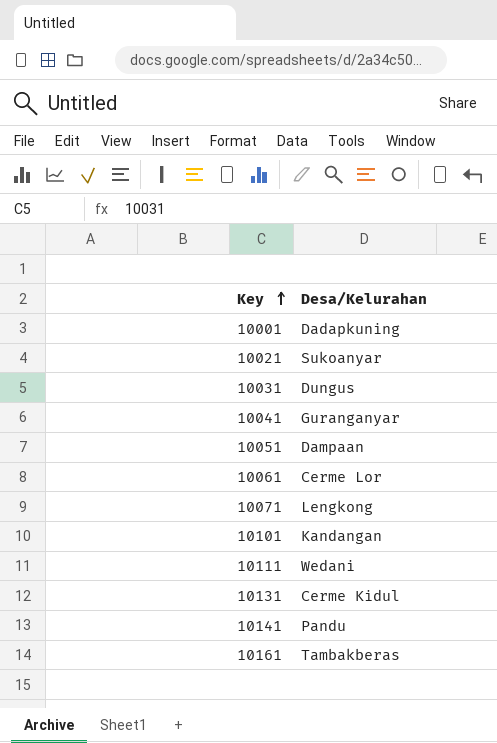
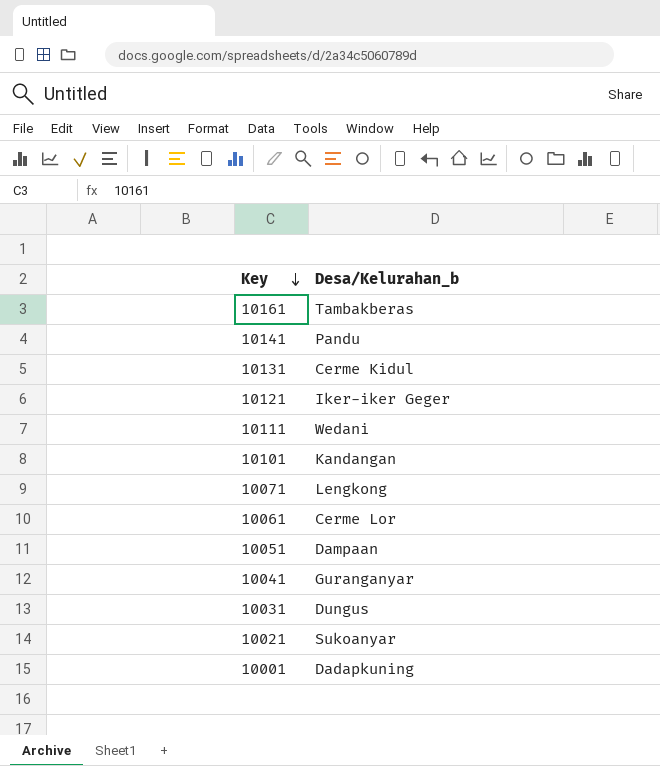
row order: Key ascending -> Key descending
column name: Desa/Kelurahan -> Desa/Kelurahan_b
row 10121: none -> Iker-iker Geger

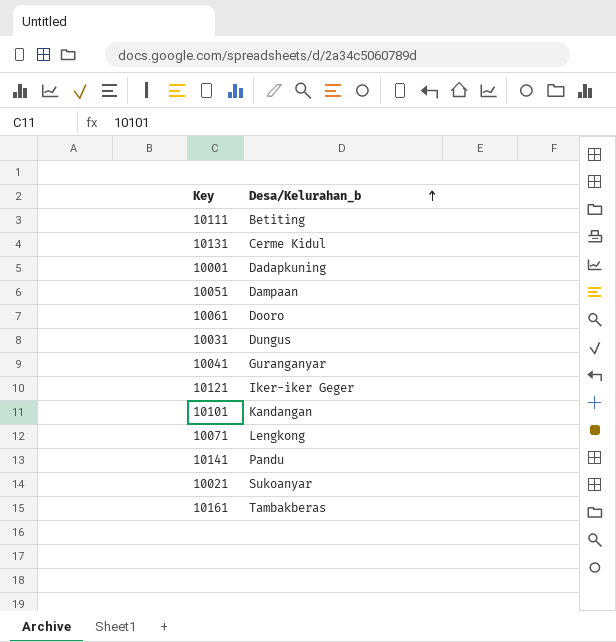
row order: Key descending -> Desa/Kelurahan_b ascending
10111 | Desa/Kelurahan_b: Wedani -> Betiting
10061 | Desa/Kelurahan_b: Cerme Lor -> Dooro

